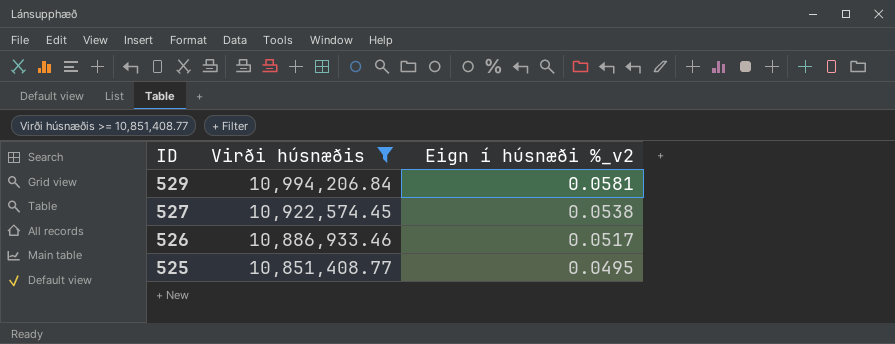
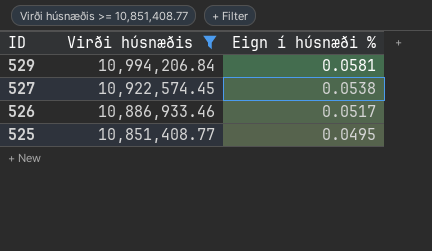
column name: Eign í húsnæði %_v2 -> Eign í húsnæði %

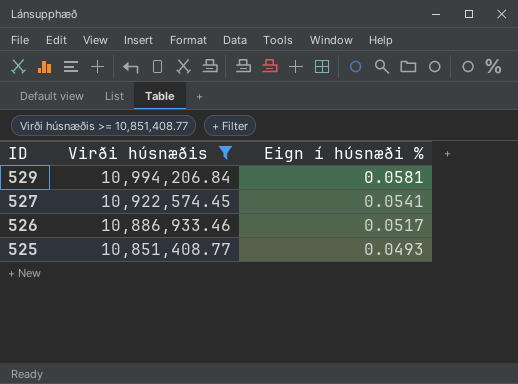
527 | Eign í húsnæði %: 0.0538 -> 0.0541
525 | Eign í húsnæði %: 0.0495 -> 0.0493

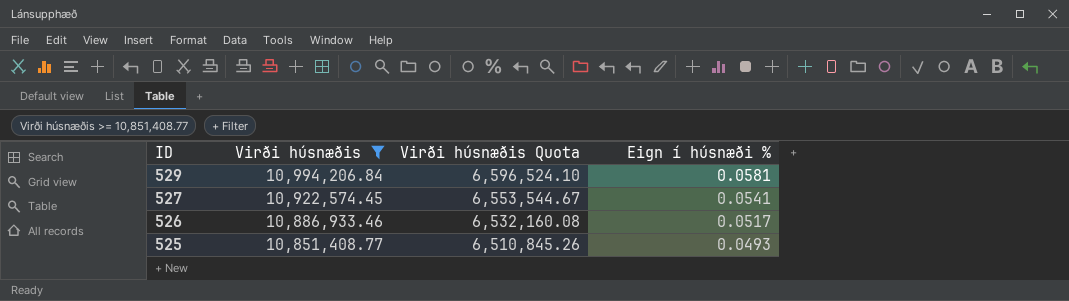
column Virði húsnæðis Quota | formula: none -> [Virði húsnæðis] * 0.6

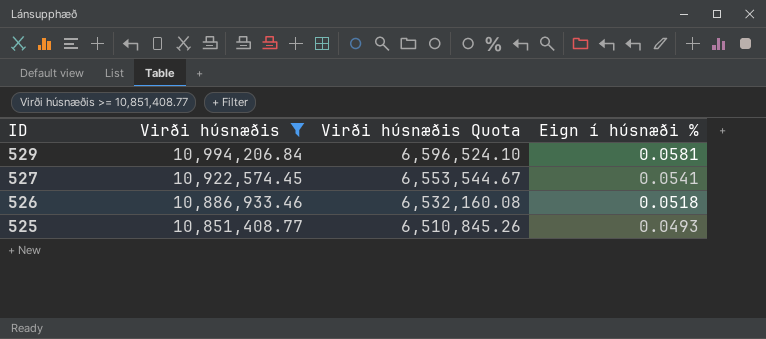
526 | Eign í húsnæði %: 0.0517 -> 0.0518

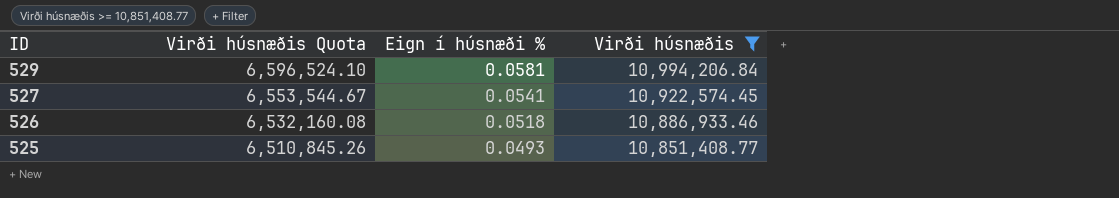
column Virði húsnæðis | position: 2 -> 4

